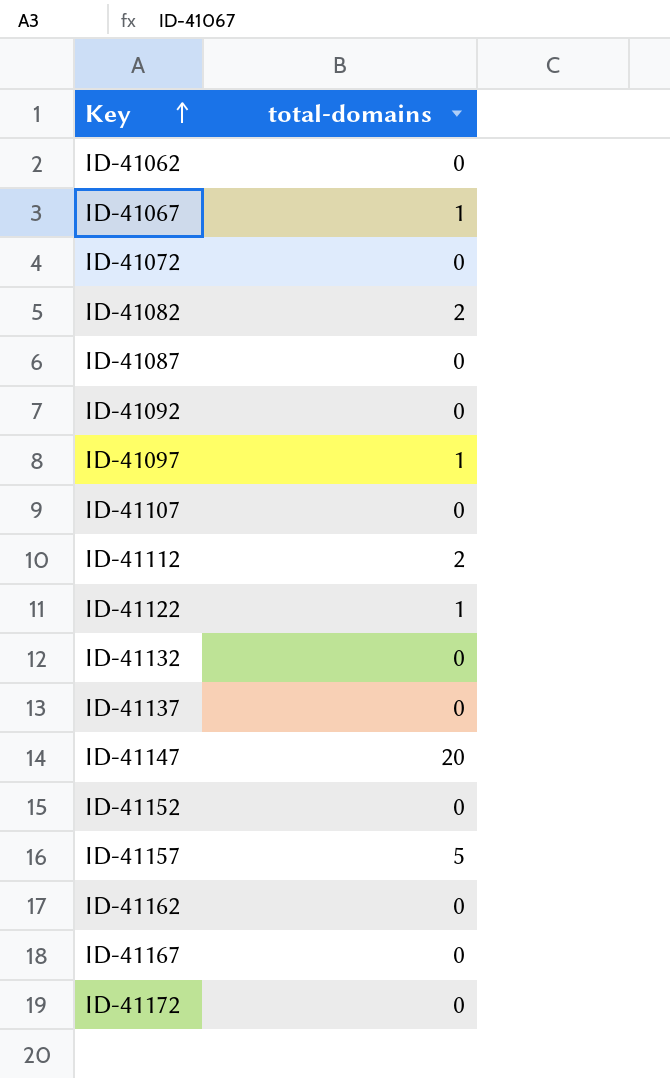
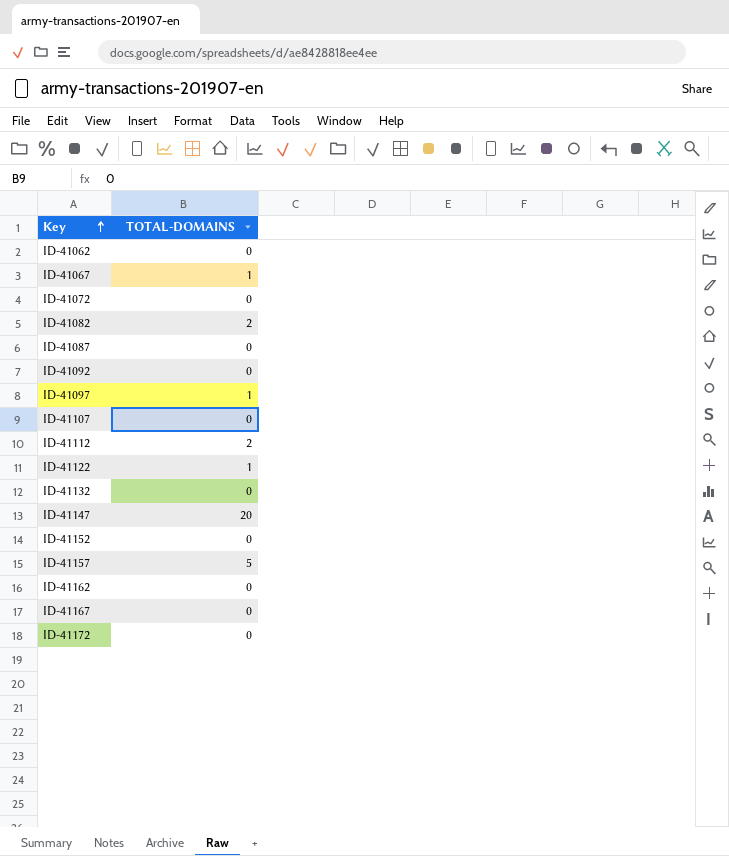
column name: total-domains -> TOTAL-DOMAINS
row ID-41137: 0 -> none

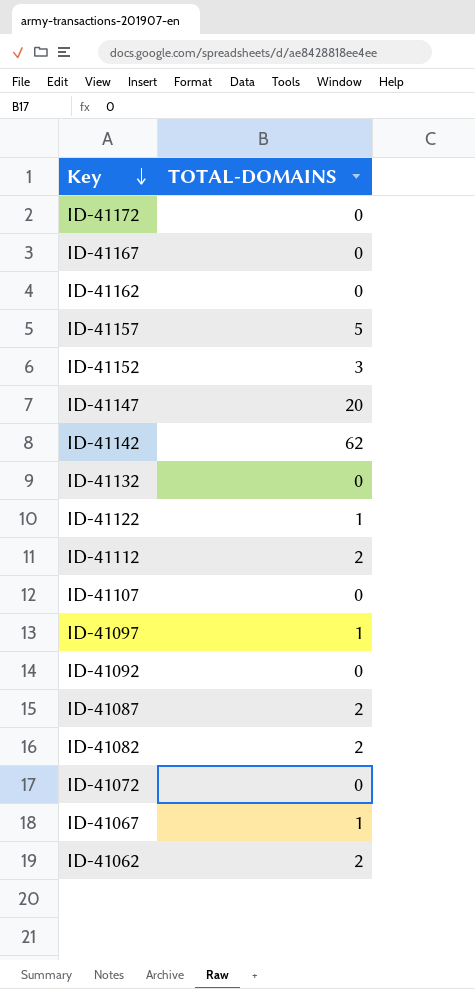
row order: Key ascending -> Key descending
ID-41152 | TOTAL-DOMAINS: 0 -> 3
row ID-41142: none -> 62
ID-41087 | TOTAL-DOMAINS: 0 -> 2
ID-41062 | TOTAL-DOMAINS: 0 -> 2

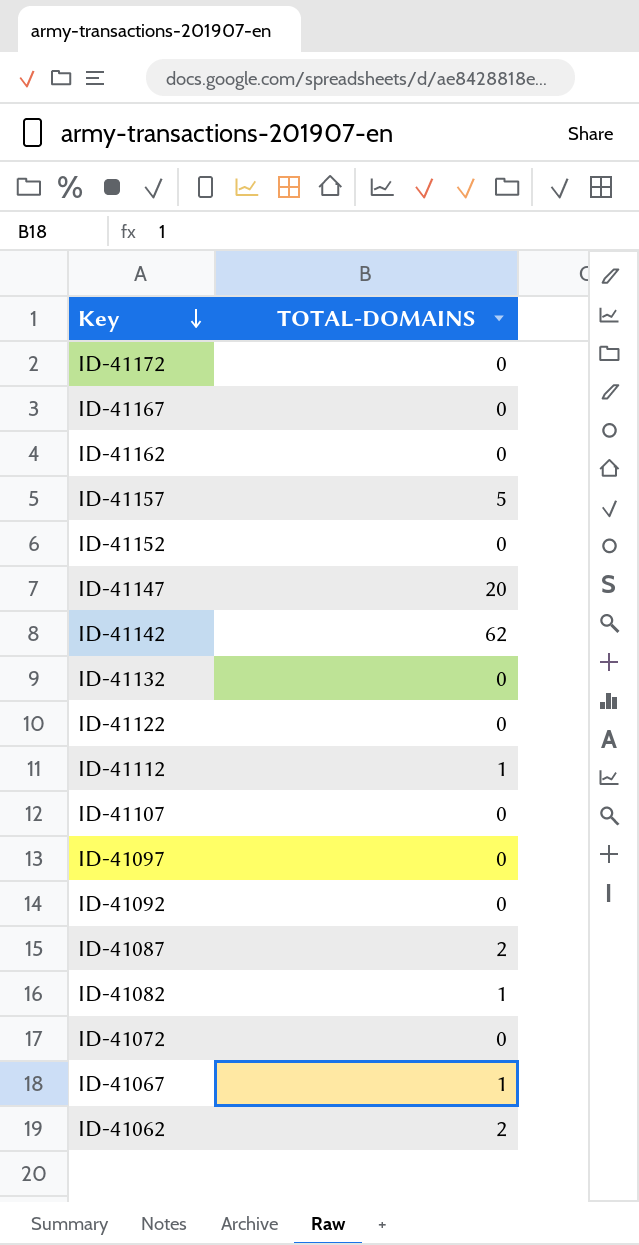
ID-41152 | TOTAL-DOMAINS: 3 -> 0
ID-41122 | TOTAL-DOMAINS: 1 -> 0
ID-41112 | TOTAL-DOMAINS: 2 -> 1
ID-41097 | TOTAL-DOMAINS: 1 -> 0
ID-41082 | TOTAL-DOMAINS: 2 -> 1

